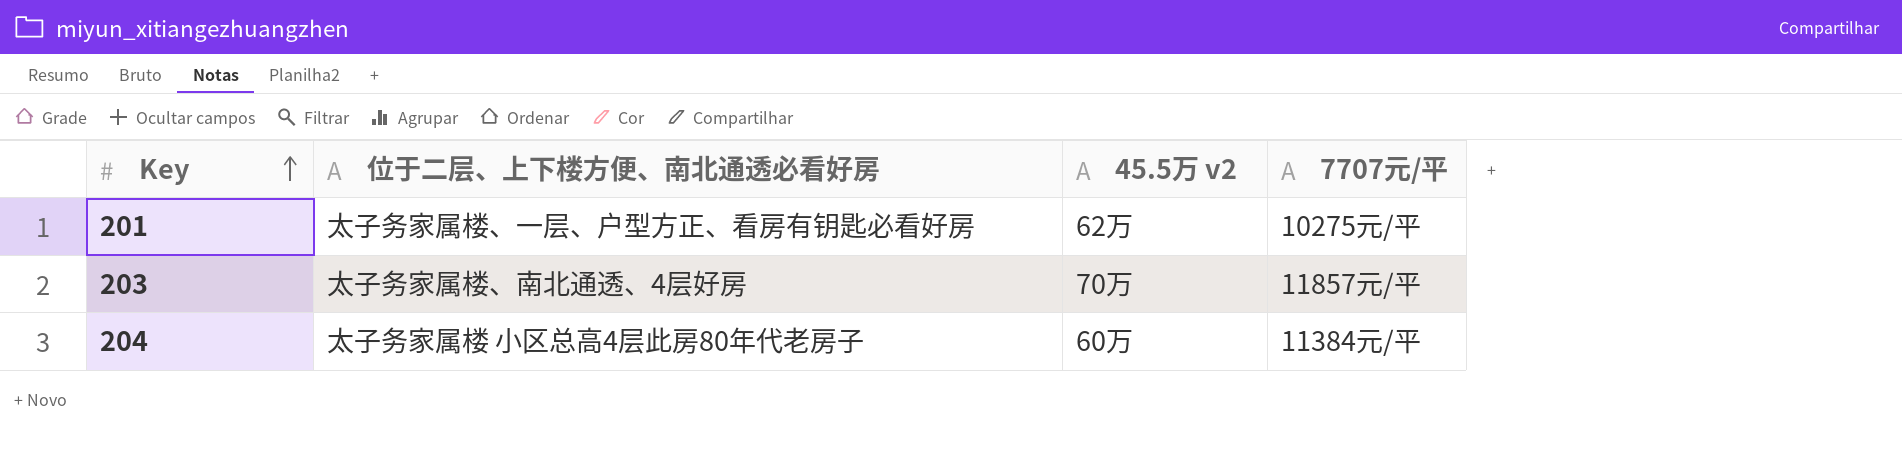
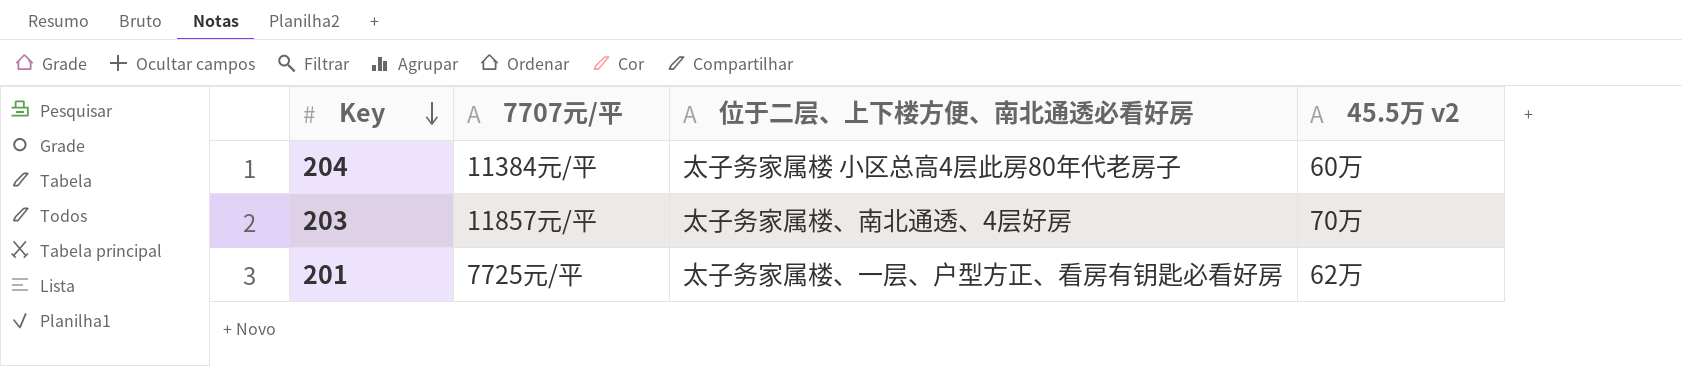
row order: Key ascending -> Key descending
column 7707元/平 | position: 4 -> 2
201 | 7707元/平: 10275元/平 -> 7725元/平

